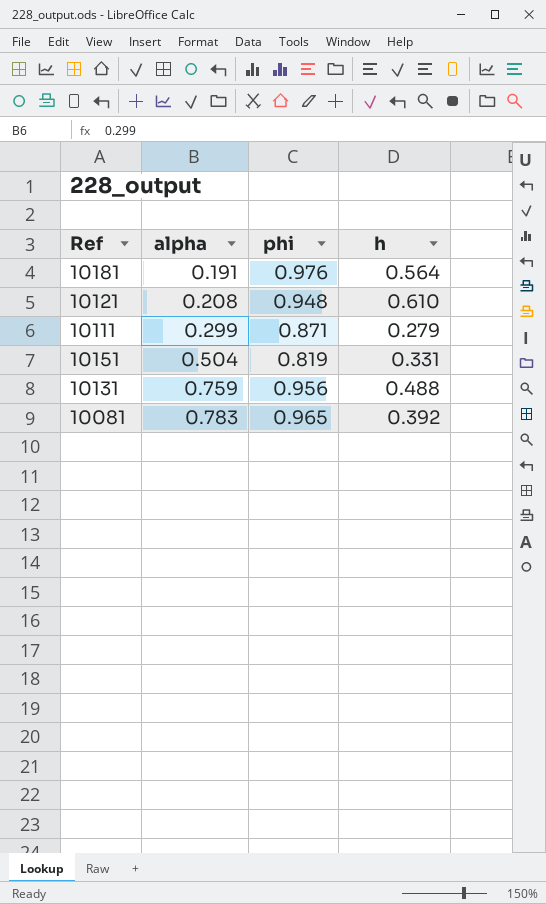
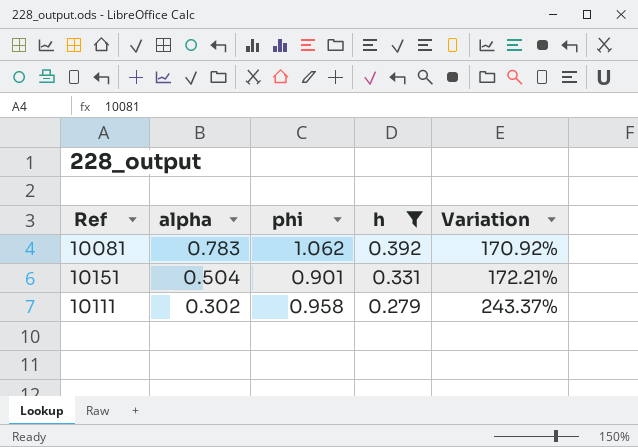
filter: none -> h <= 0.392
row order: alpha ascending -> alpha descending
column Variation | formula: none -> ([phi] - [h]) / [h]
10081 | phi: 0.965 -> 1.062
10151 | phi: 0.819 -> 0.901
10111 | alpha: 0.299 -> 0.302
10111 | phi: 0.871 -> 0.958

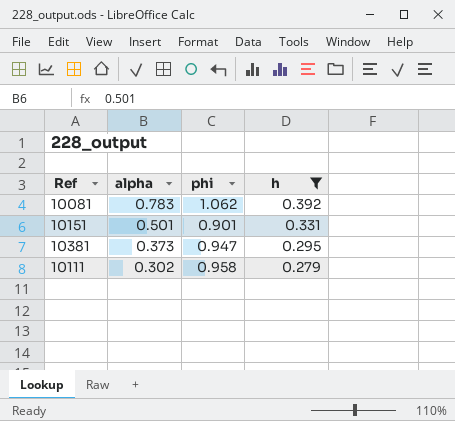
column Variation | formula: ([phi] - [h]) / [h] -> none
10151 | alpha: 0.504 -> 0.501
row 10381: none -> 0.373 | 0.947 | 0.295

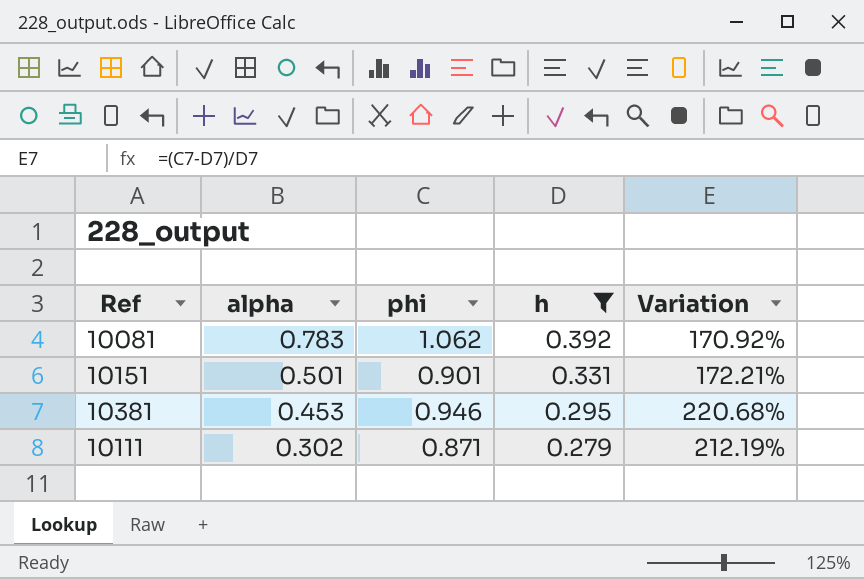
column Variation | formula: none -> ([phi] - [h]) / [h]
10381 | alpha: 0.373 -> 0.453
10381 | phi: 0.947 -> 0.946
10111 | phi: 0.958 -> 0.871

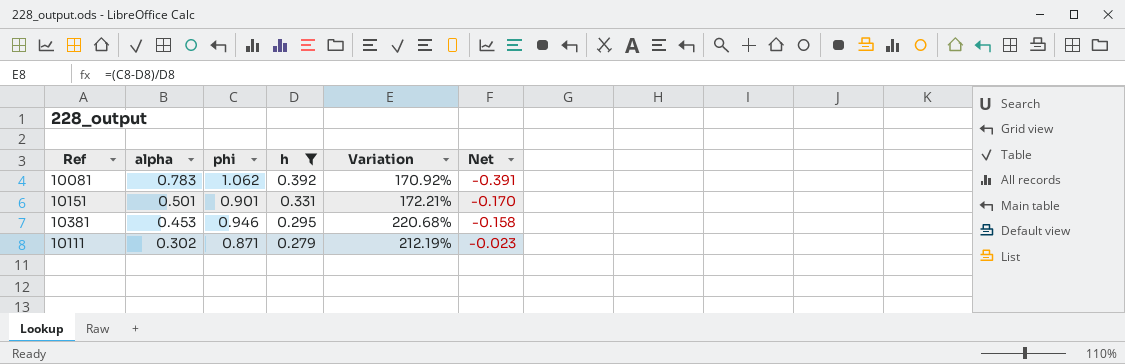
column Net | formula: none -> [h] - [alpha]

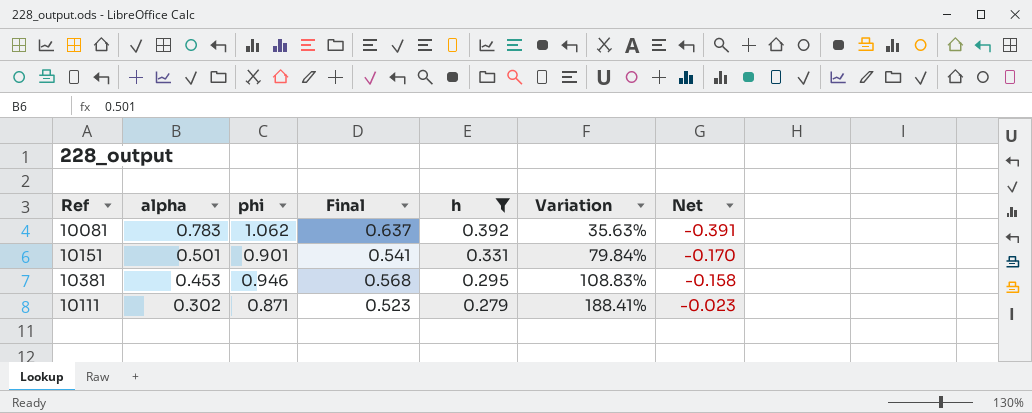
column Final | formula: none -> [phi] * 0.6
column Variation | formula: ([phi] - [h]) / [h] -> ([phi] - [alpha]) / [alpha]

